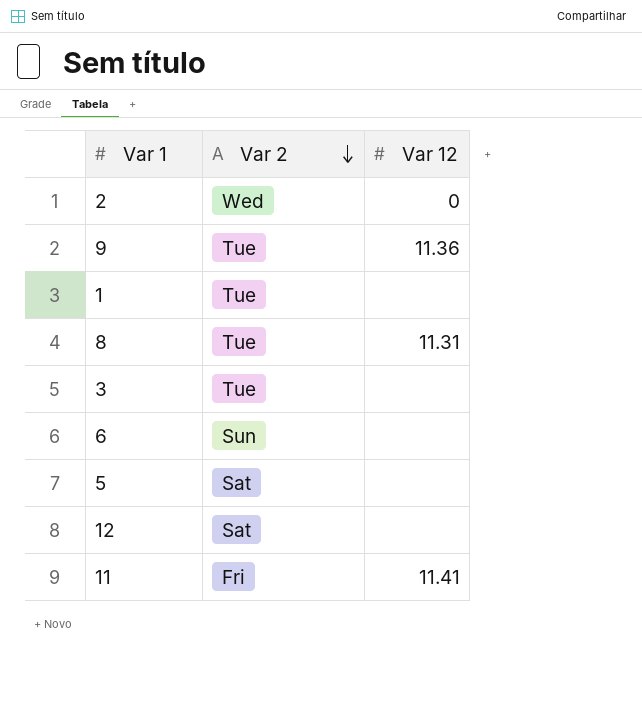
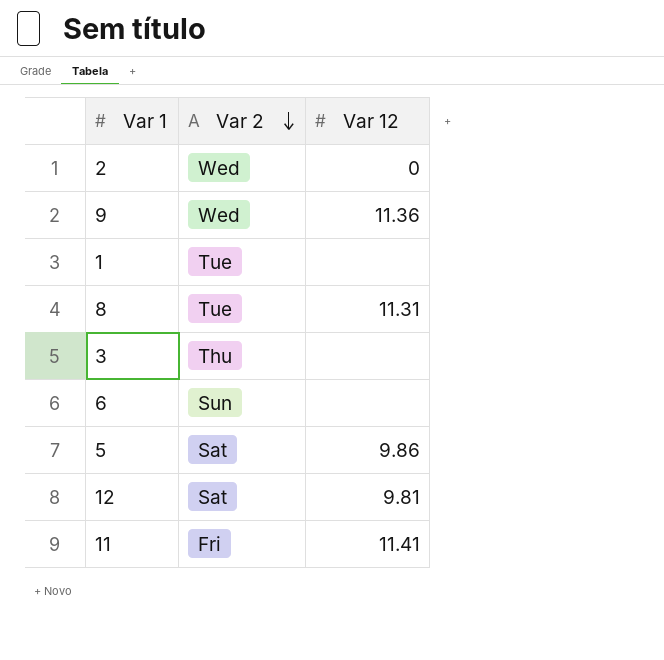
9 | Var 2: Tue -> Wed
3 | Var 2: Tue -> Thu
5 | Var 12: none -> 9.86
12 | Var 12: none -> 9.81

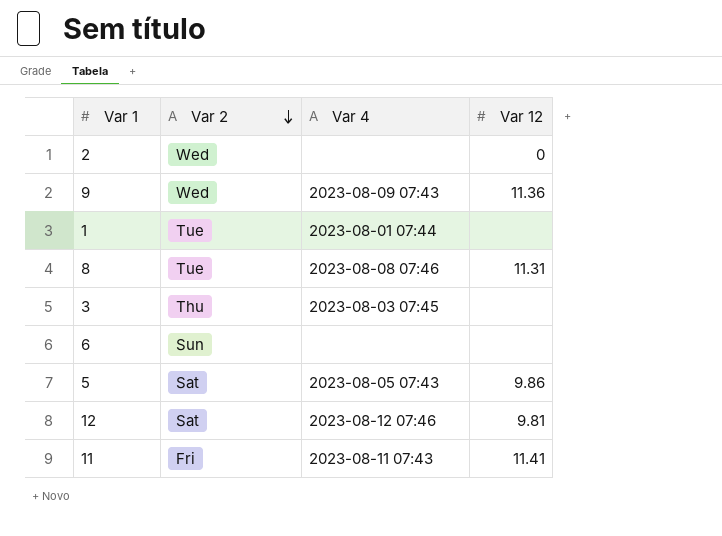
column Var 4 | position: none -> 3

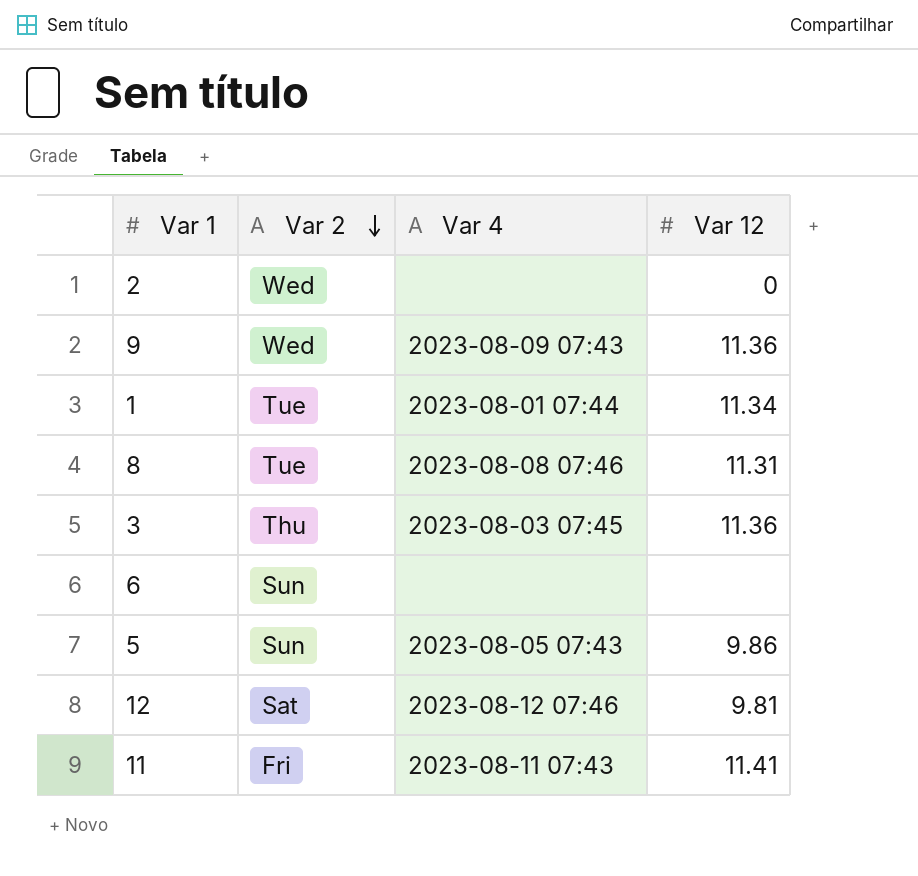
1 | Var 12: none -> 11.34
3 | Var 12: none -> 11.36
5 | Var 2: Sat -> Sun

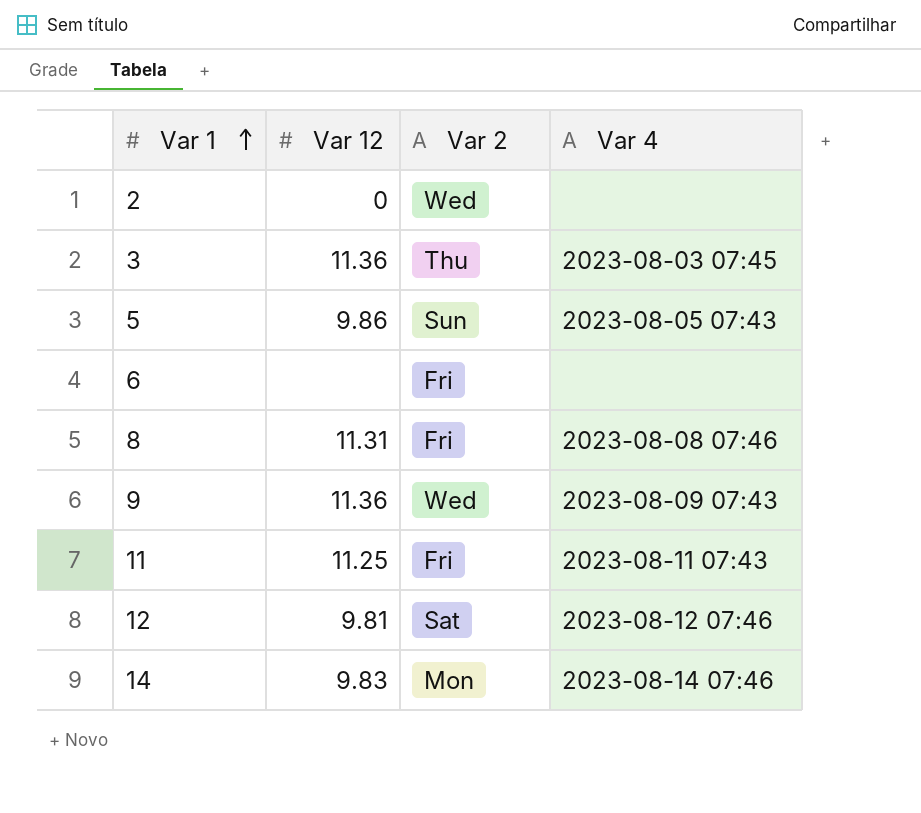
row order: Var 2 descending -> Var 1 ascending
column Var 12 | position: 4 -> 2
row 1: Tue | 2023-08-01 07:44 | 11.34 -> none
6 | Var 2: Sun -> Fri
8 | Var 2: Tue -> Fri
11 | Var 12: 11.41 -> 11.25
row 14: none -> 9.83 | Mon | 2023-08-14 07:46

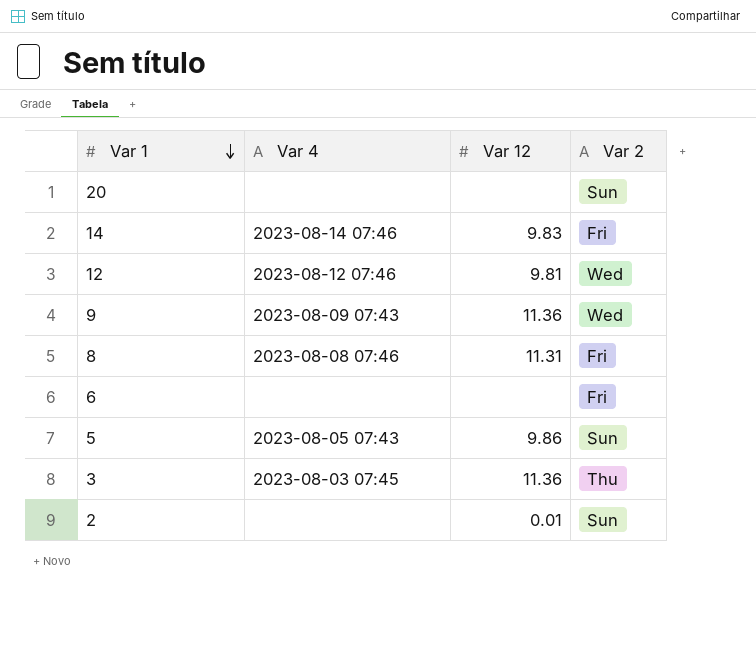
row order: Var 1 ascending -> Var 1 descending
column Var 4 | position: 4 -> 2
row 11: 11.25 | Fri | 2023-08-11 07:43 -> none
row 20: none -> none | none | Sun
14 | Var 2: Mon -> Fri
12 | Var 2: Sat -> Wed
2 | Var 12: 0 -> 0.01
2 | Var 2: Wed -> Sun

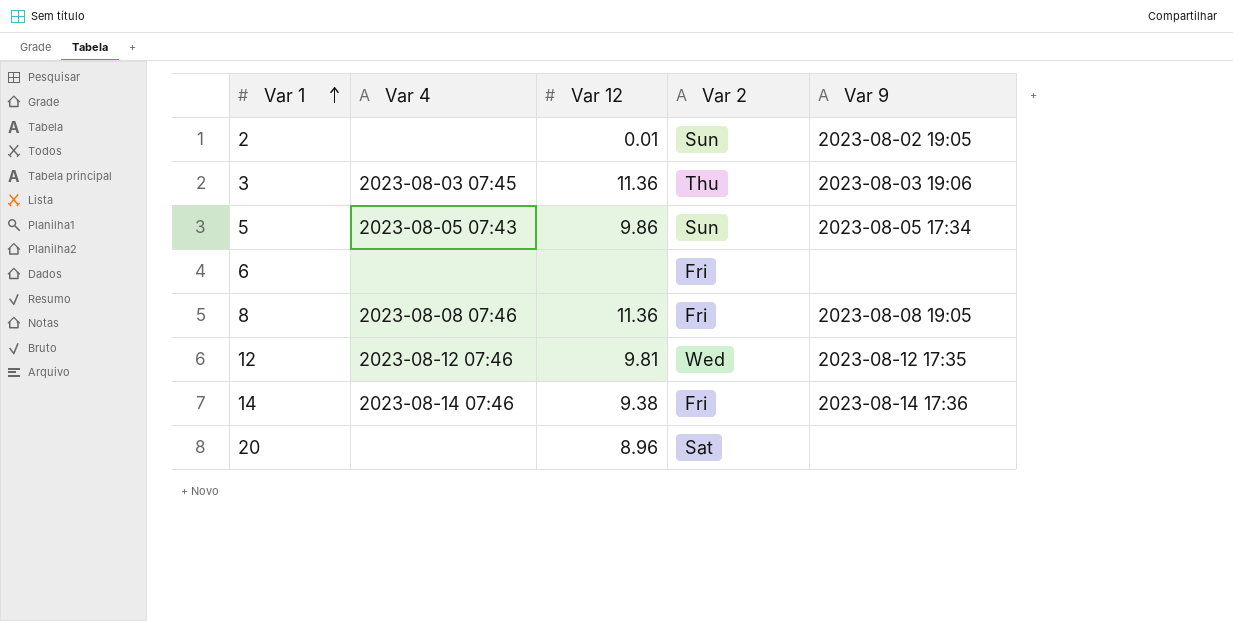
row order: Var 1 descending -> Var 1 ascending
column Var 9 | position: none -> 5
row 9: 2023-08-09 07:43 | 11.36 | Wed -> none
8 | Var 12: 11.31 -> 11.36
14 | Var 12: 9.83 -> 9.38
20 | Var 12: none -> 8.96
20 | Var 2: Sun -> Sat

